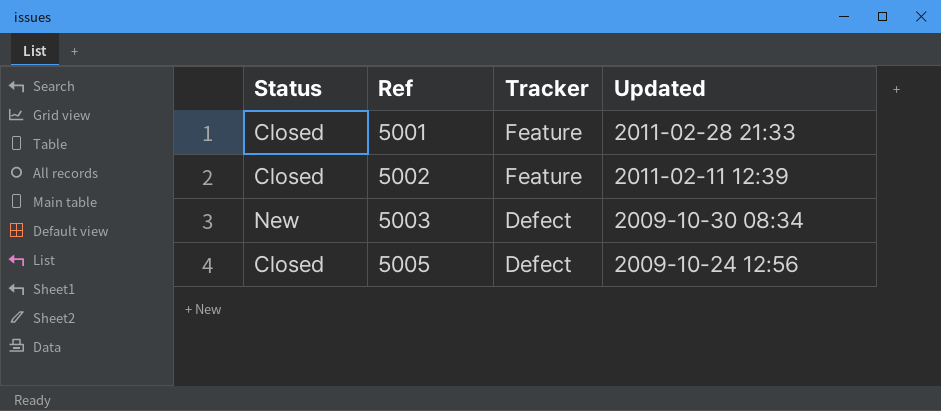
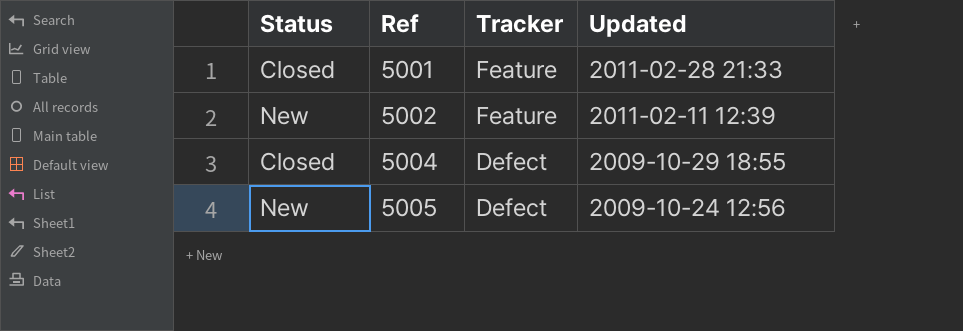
row 5003: New | Defect | 2009-10-30 08:34 -> none
5002 | Status: Closed -> New
row 5004: none -> Closed | Defect | 2009-10-29 18:55
5005 | Status: Closed -> New

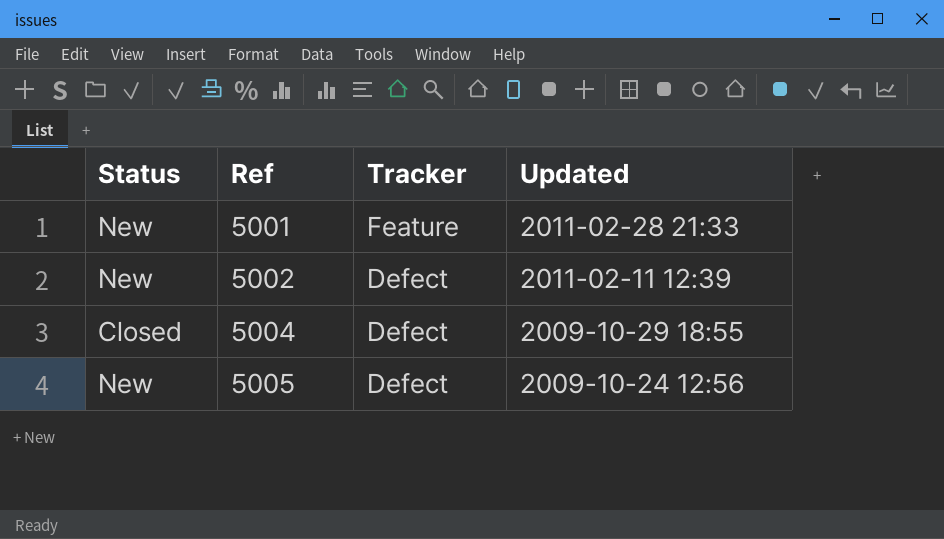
5001 | Status: Closed -> New
5002 | Tracker: Feature -> Defect

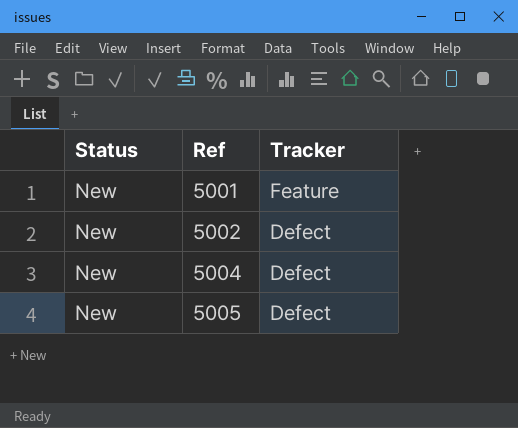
column Updated | position: 4 -> none
5004 | Status: Closed -> New

